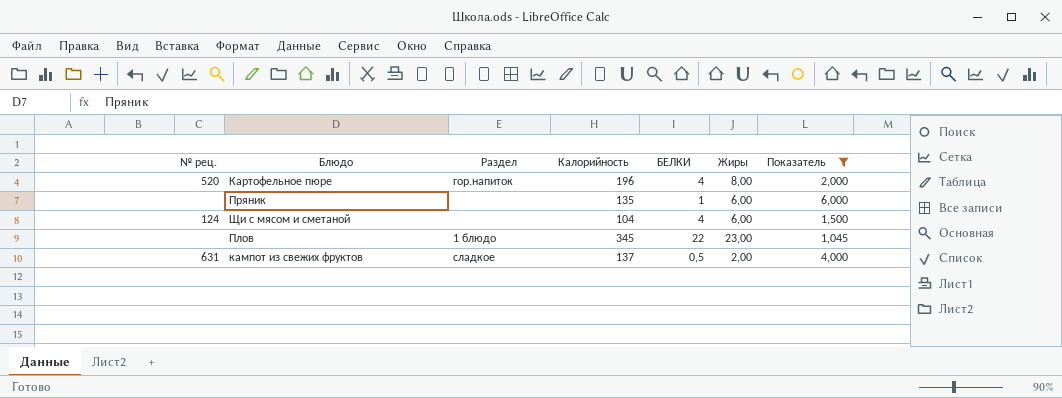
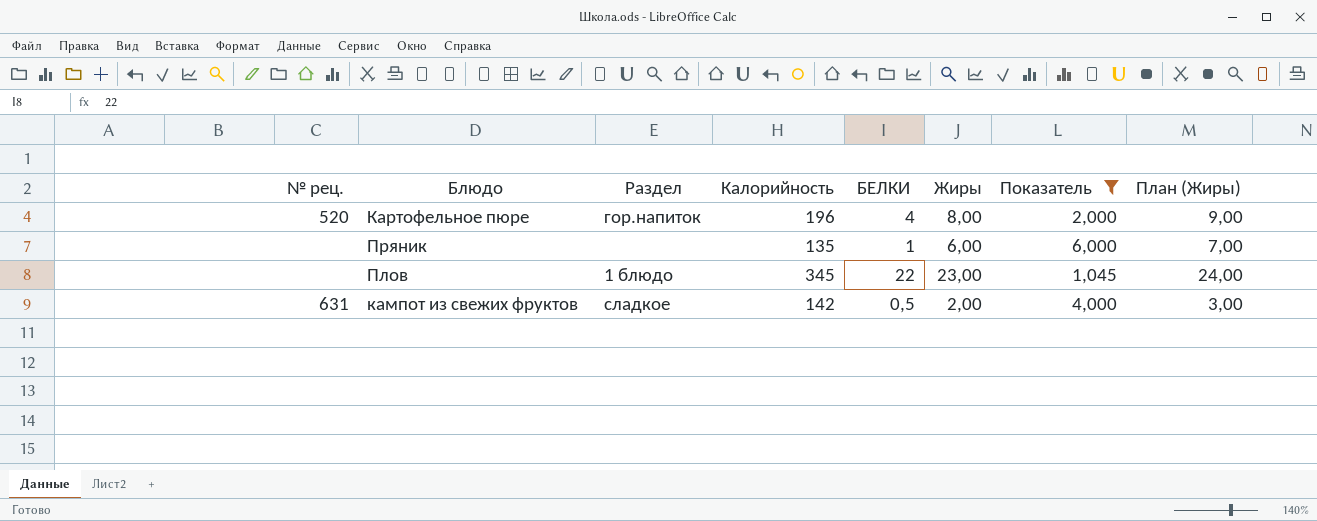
column План (Жиры) | formula: none -> [Жиры] + 1
row Щи с мясом и сметаной: 124 | none | 104 | 4 | 6,00 | 1,500 -> none
кампот из свежих фруктов | Калорийность: 137 -> 142

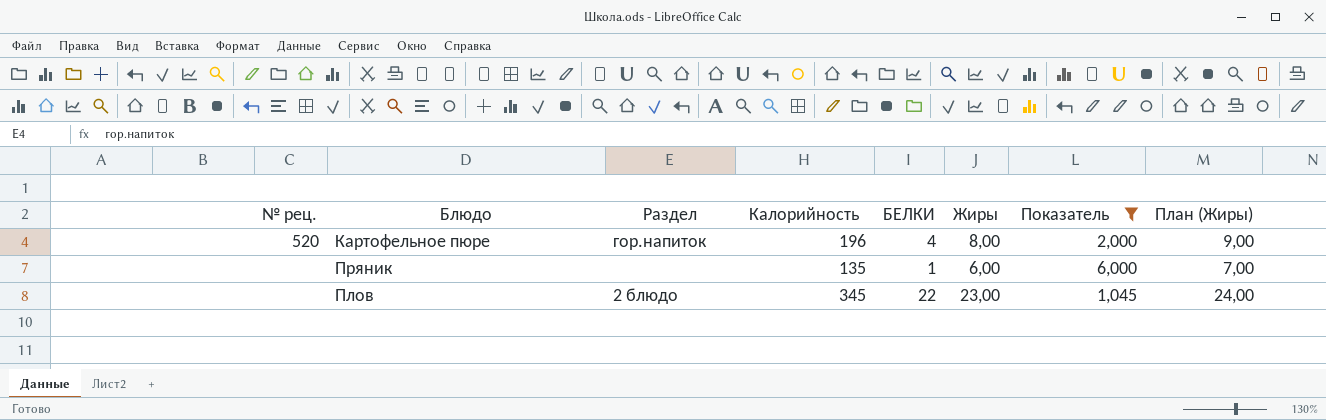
row кампот из свежих фруктов: 631 | сладкое | 142 | 0,5 | 2,00 | 4,000 | 3,00 -> none
Плов | Раздел: 1 блюдо -> 2 блюдо

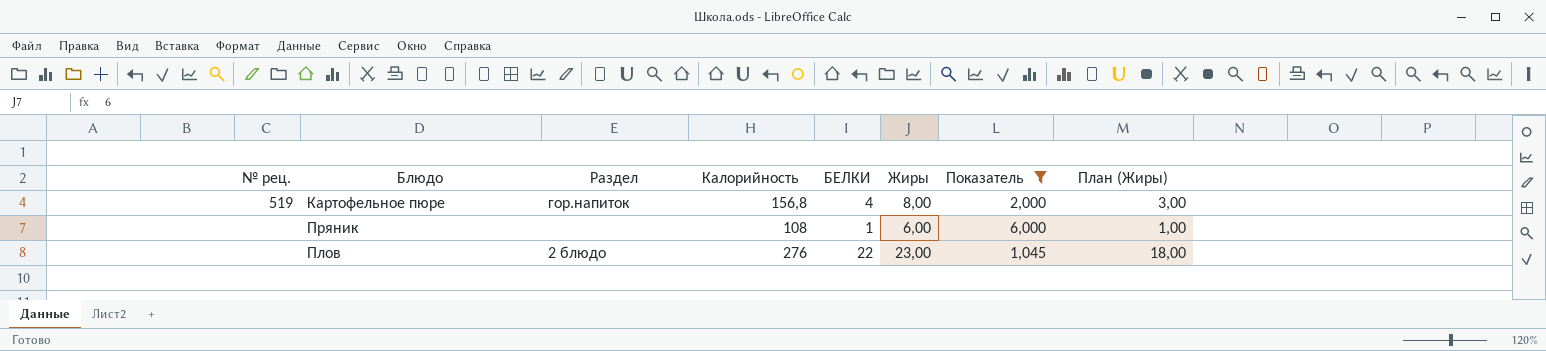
column План (Жиры) | formula: [Жиры] + 1 -> [Жиры] - 5
Картофельное пюре | № рец.: 520 -> 519
Картофельное пюре | Калорийность: 196 -> 156,8
Пряник | Калорийность: 135 -> 108
Плов | Калорийность: 345 -> 276

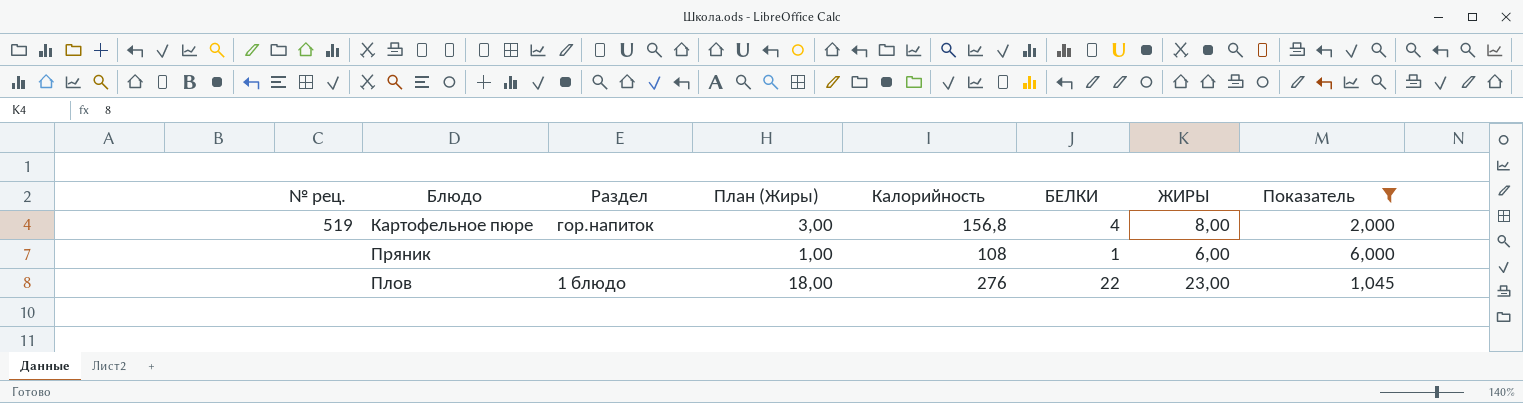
column План (Жиры) | position: 8 -> 4
column name: Жиры -> ЖИРЫ
Плов | Раздел: 2 блюдо -> 1 блюдо

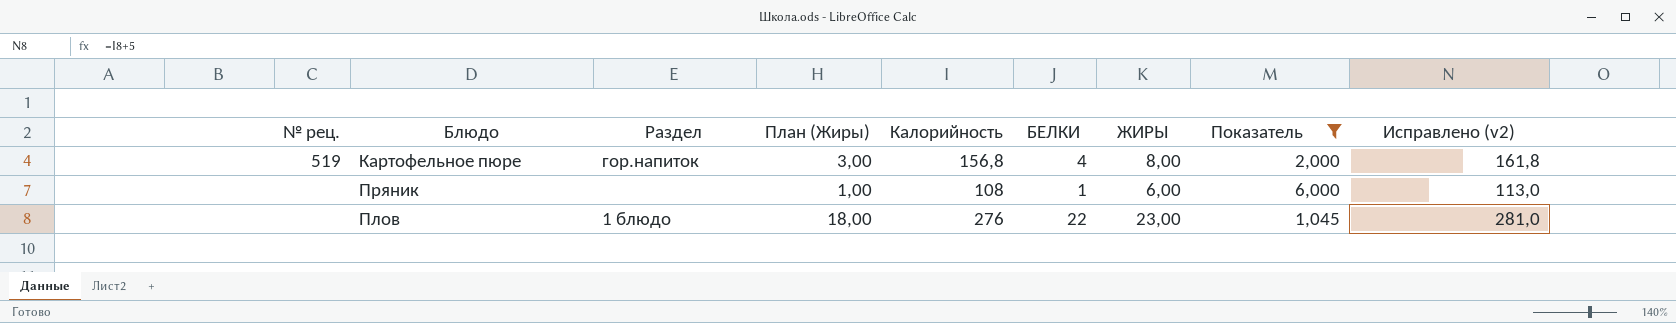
column Исправлено (v2) | formula: none -> [Калорийность] + 5

